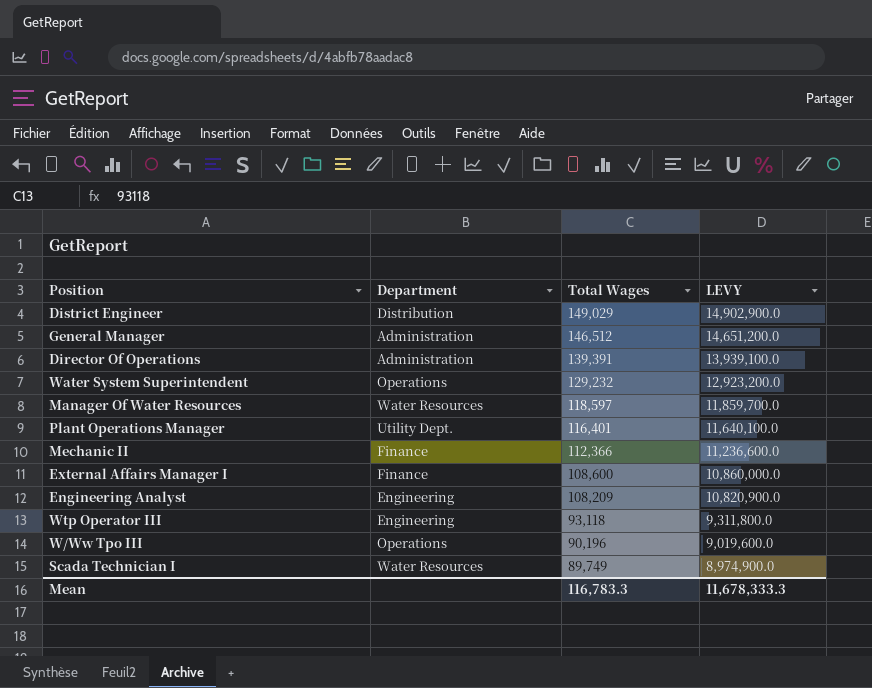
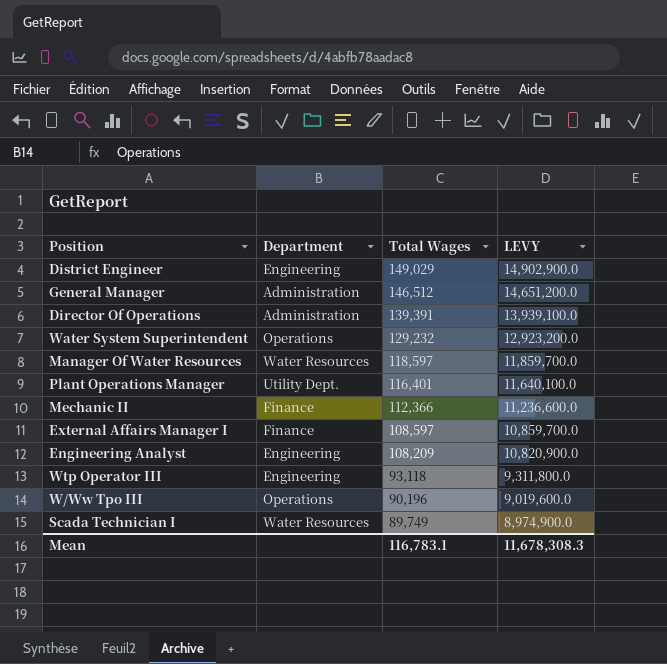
District Engineer | Department: Distribution -> Engineering
External Affairs Manager I | Total Wages: 108,600 -> 108,597
External Affairs Manager I | LEVY: 10,860,000.0 -> 10,859,700.0
Mean | Total Wages: 116,783.3 -> 116,783.1
Mean | LEVY: 11,678,333.3 -> 11,678,308.3

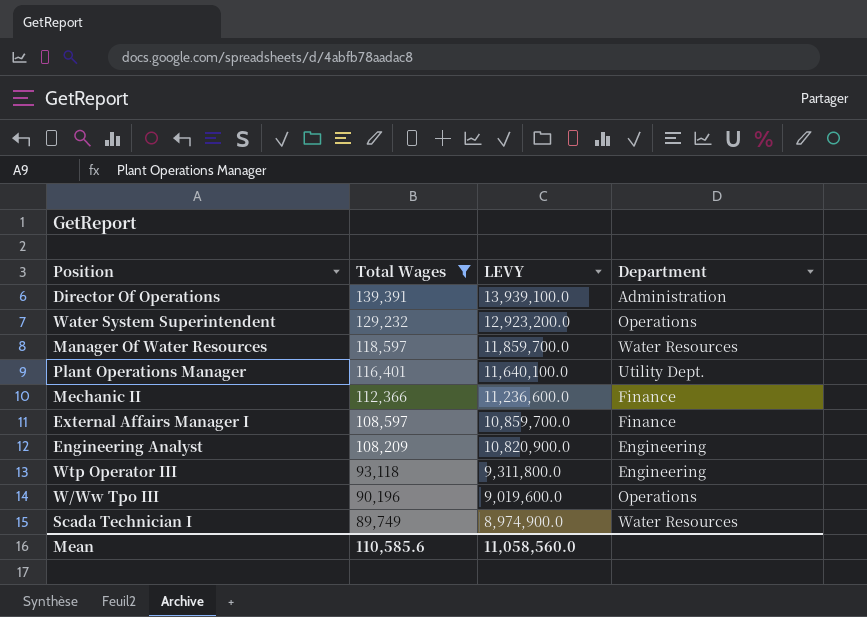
filter: none -> Total Wages <= 139,391
column Department | position: 2 -> 4
Mean | Total Wages: 116,783.1 -> 110,585.6
Mean | LEVY: 11,678,308.3 -> 11,058,560.0

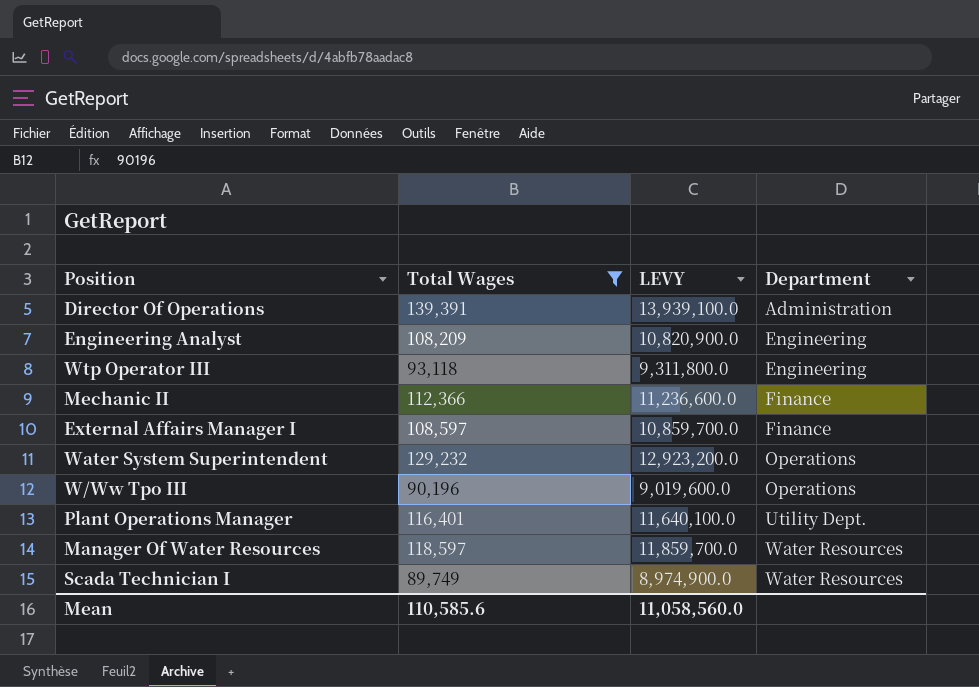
row order: Total Wages descending -> Department ascending

